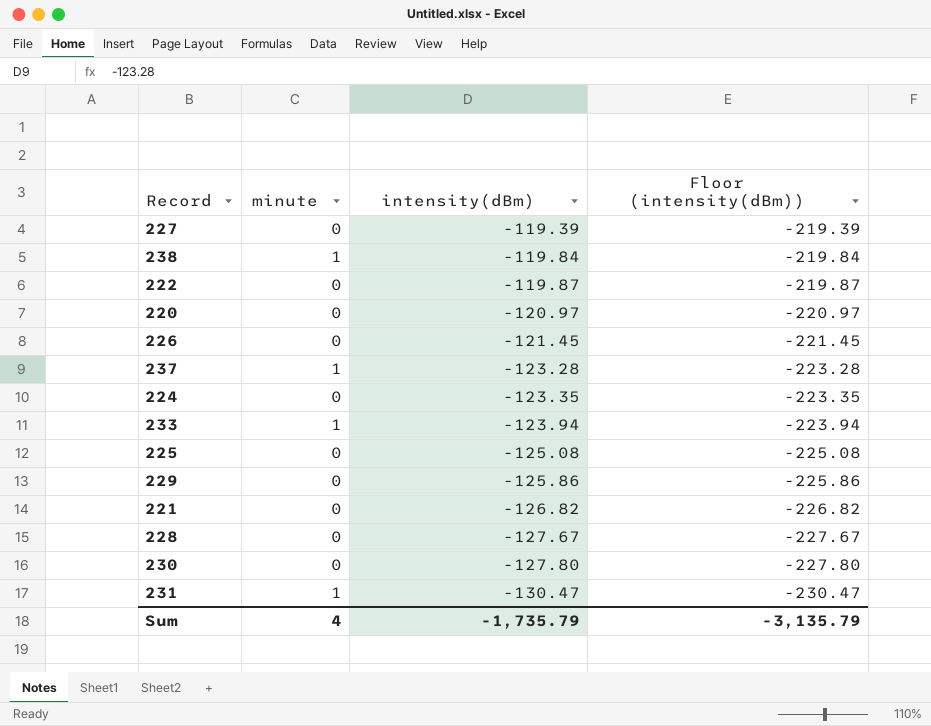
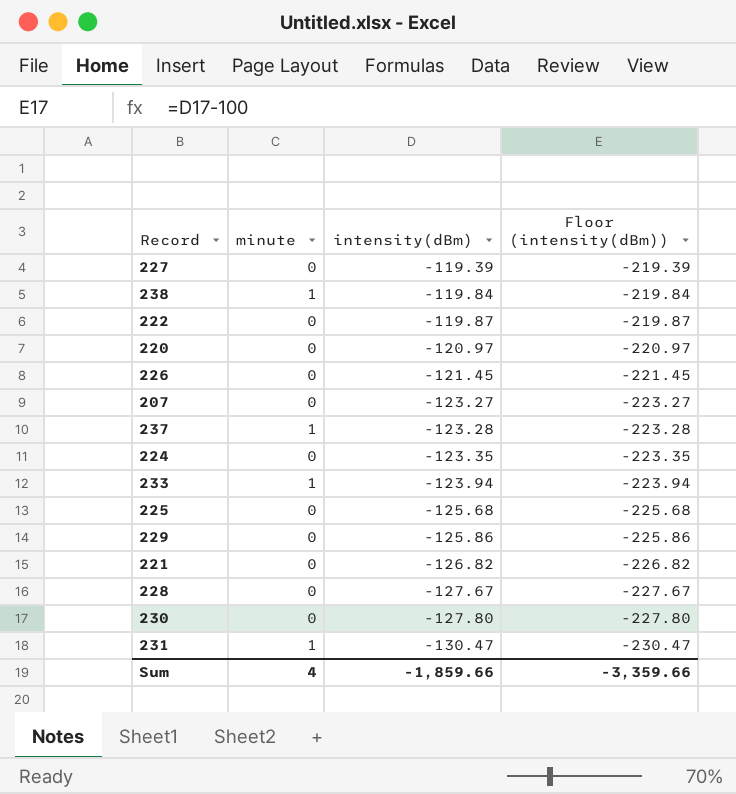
row 207: none -> 0 | -123.27 | -223.27
225 | intensity(dBm): -125.08 -> -125.68
225 | Floor (intensity(dBm)): -225.08 -> -225.68
Sum | intensity(dBm): -1,735.79 -> -1,859.66
Sum | Floor (intensity(dBm)): -3,135.79 -> -3,359.66

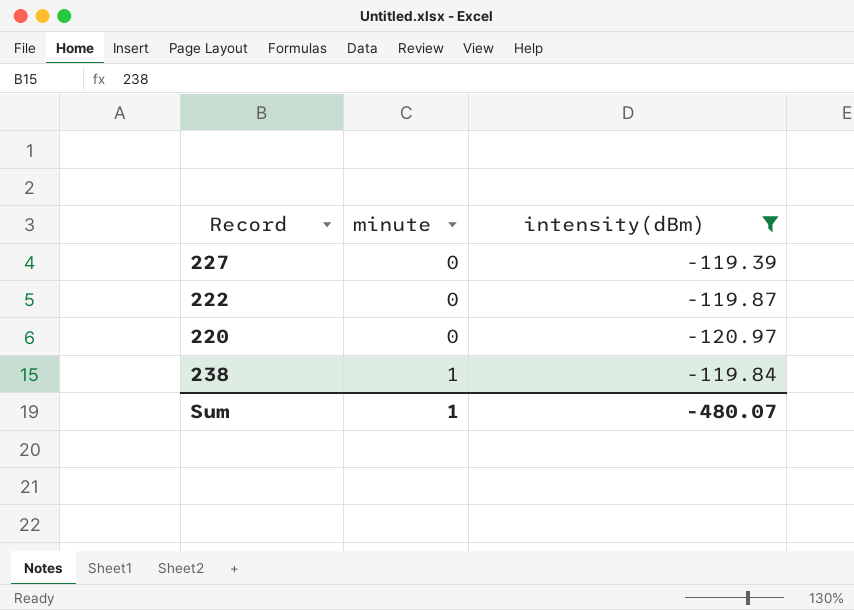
filter: none -> intensity(dBm) >= -120.97
row order: intensity(dBm) descending -> minute ascending
column Floor (intensity(dBm)) | formula: [intensity(dBm)] - 100 -> none
Sum | minute: 4 -> 1
Sum | intensity(dBm): -1,859.66 -> -480.07

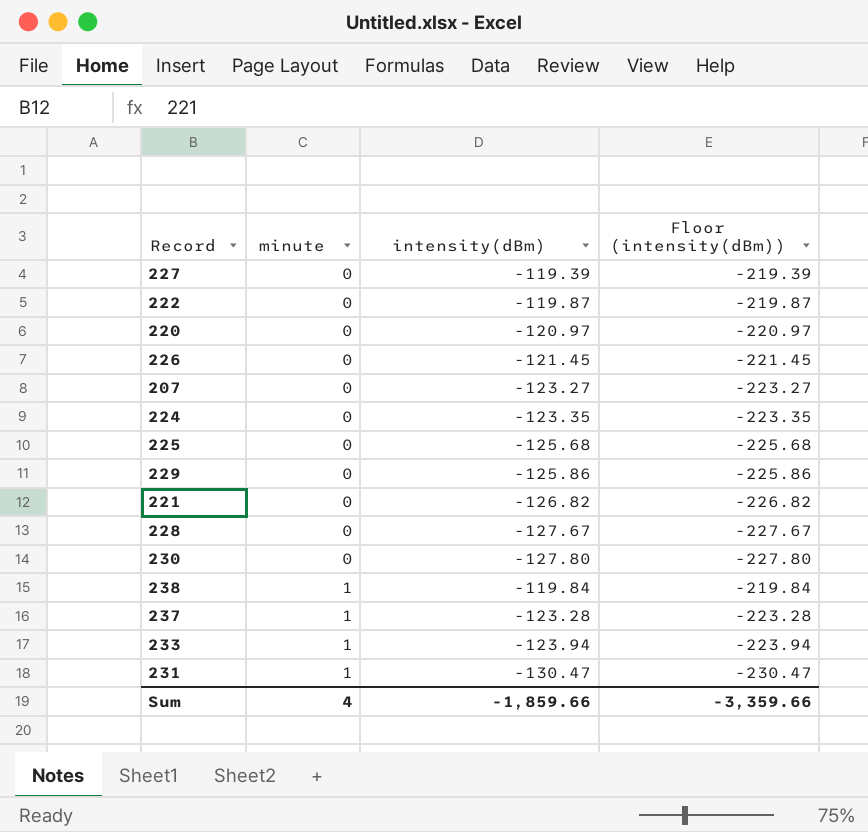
filter: intensity(dBm) >= -120.97 -> none
column Floor (intensity(dBm)) | formula: none -> [intensity(dBm)] - 100
Sum | minute: 1 -> 4
Sum | intensity(dBm): -480.07 -> -1,859.66

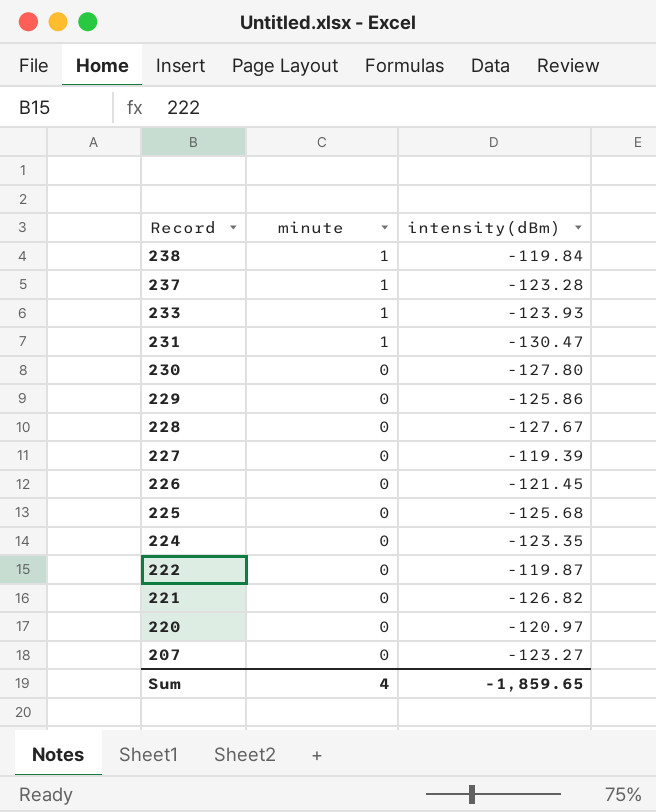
row order: minute ascending -> Record descending
column Floor (intensity(dBm)) | formula: [intensity(dBm)] - 100 -> none
233 | intensity(dBm): -123.94 -> -123.93
Sum | intensity(dBm): -1,859.66 -> -1,859.65

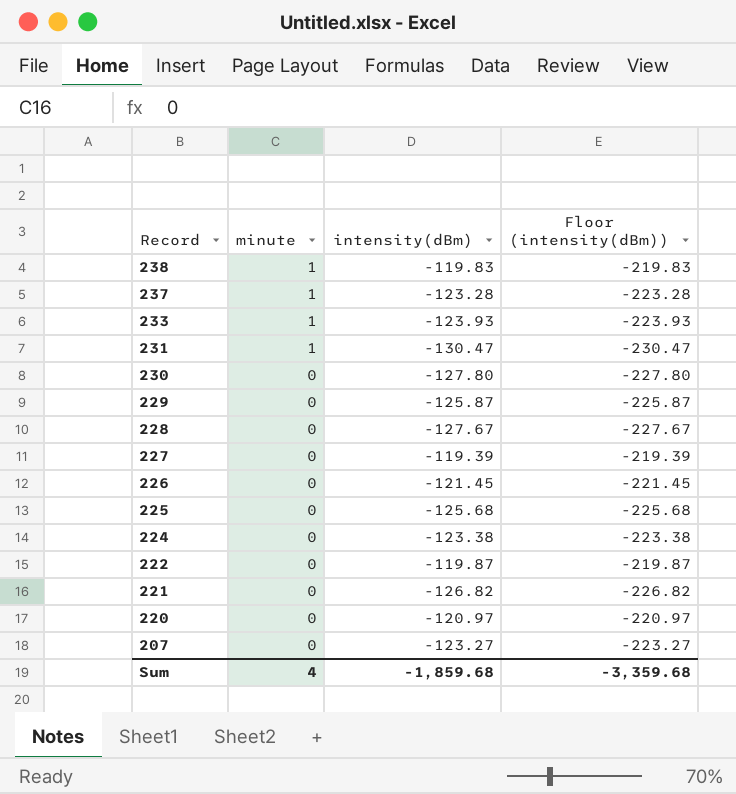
column Floor (intensity(dBm)) | formula: none -> [intensity(dBm)] - 100
238 | intensity(dBm): -119.84 -> -119.83
229 | intensity(dBm): -125.86 -> -125.87
224 | intensity(dBm): -123.35 -> -123.38
Sum | intensity(dBm): -1,859.65 -> -1,859.68

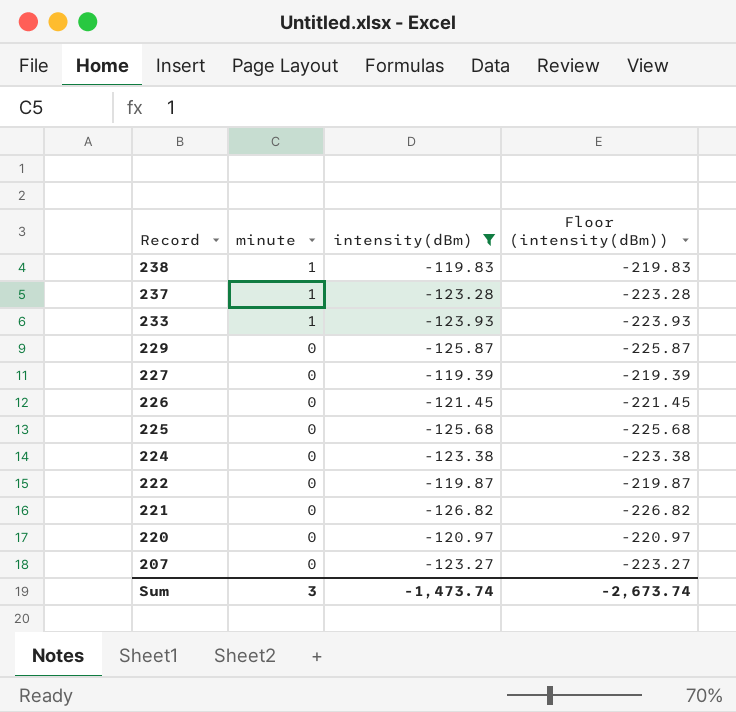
filter: none -> intensity(dBm) >= -126.82
Sum | minute: 4 -> 3
Sum | intensity(dBm): -1,859.68 -> -1,473.74
Sum | Floor (intensity(dBm)): -3,359.68 -> -2,673.74

